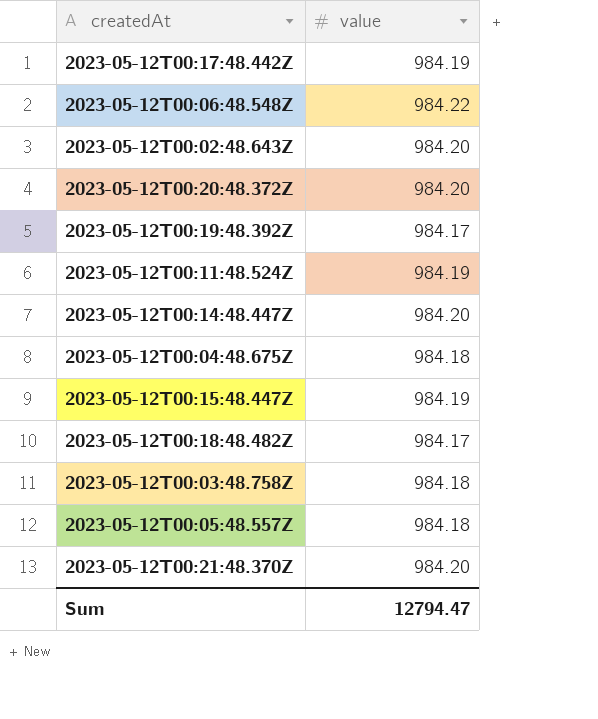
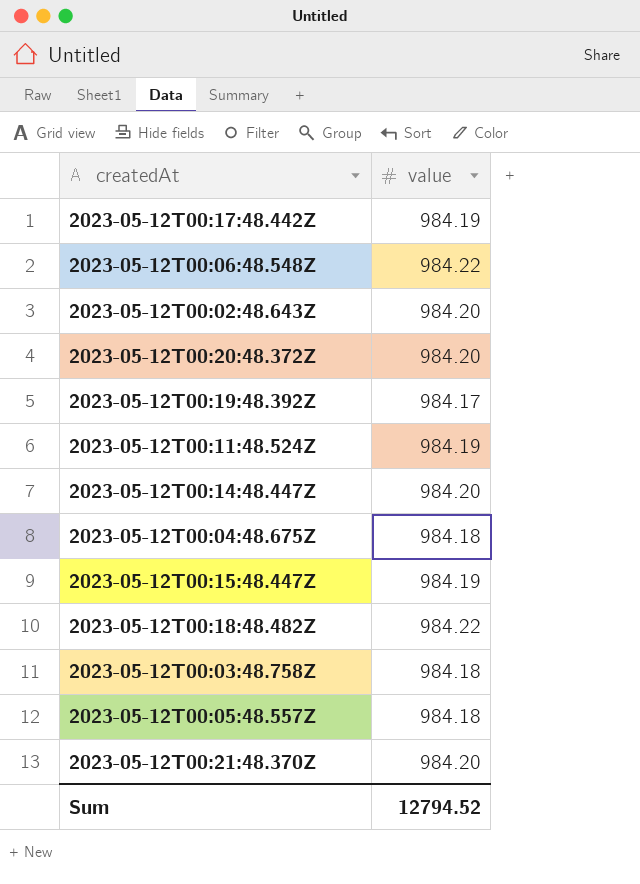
2023-05-12T00:18:48.482Z | value: 984.17 -> 984.22
Sum | value: 12794.47 -> 12794.52

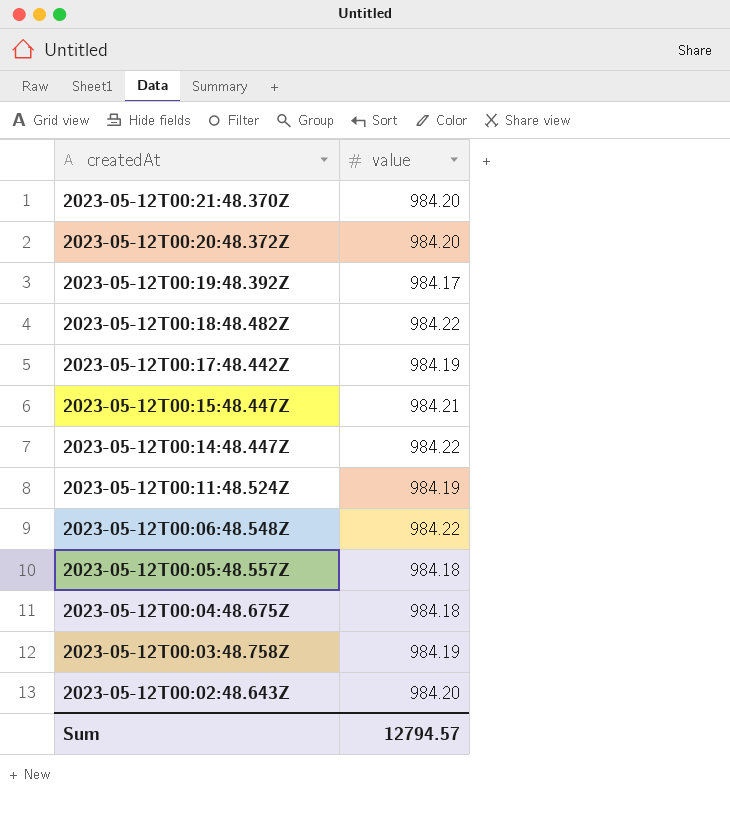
row order: none -> createdAt descending
2023-05-12T00:15:48.447Z | value: 984.19 -> 984.21
2023-05-12T00:14:48.447Z | value: 984.20 -> 984.22
2023-05-12T00:03:48.758Z | value: 984.18 -> 984.19
Sum | value: 12794.52 -> 12794.57

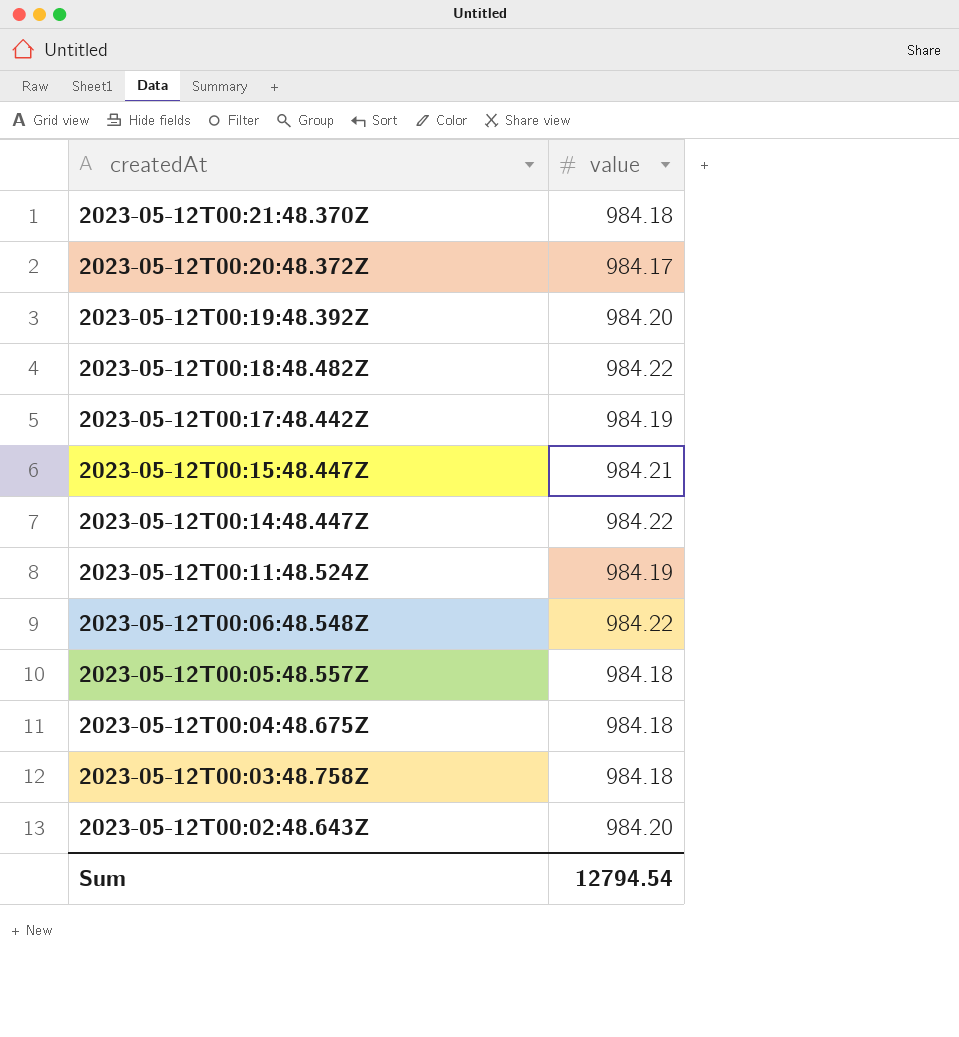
2023-05-12T00:21:48.370Z | value: 984.20 -> 984.18
2023-05-12T00:20:48.372Z | value: 984.20 -> 984.17
2023-05-12T00:19:48.392Z | value: 984.17 -> 984.20
2023-05-12T00:03:48.758Z | value: 984.19 -> 984.18
Sum | value: 12794.57 -> 12794.54

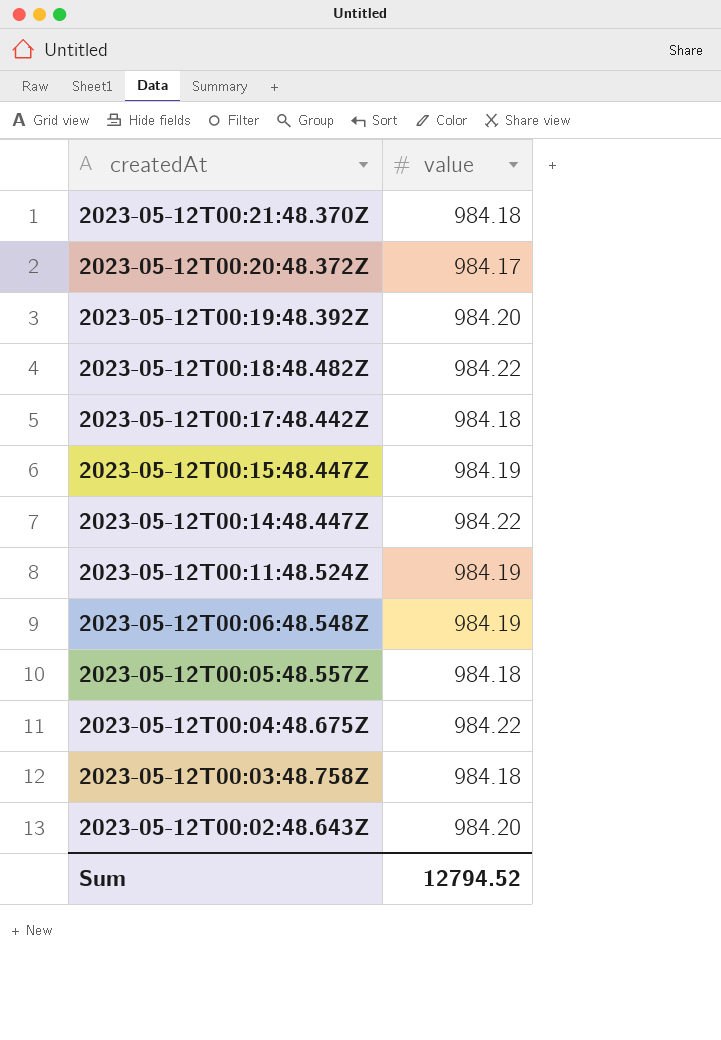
2023-05-12T00:17:48.442Z | value: 984.19 -> 984.18
2023-05-12T00:15:48.447Z | value: 984.21 -> 984.19
2023-05-12T00:06:48.548Z | value: 984.22 -> 984.19
2023-05-12T00:04:48.675Z | value: 984.18 -> 984.22
Sum | value: 12794.54 -> 12794.52

